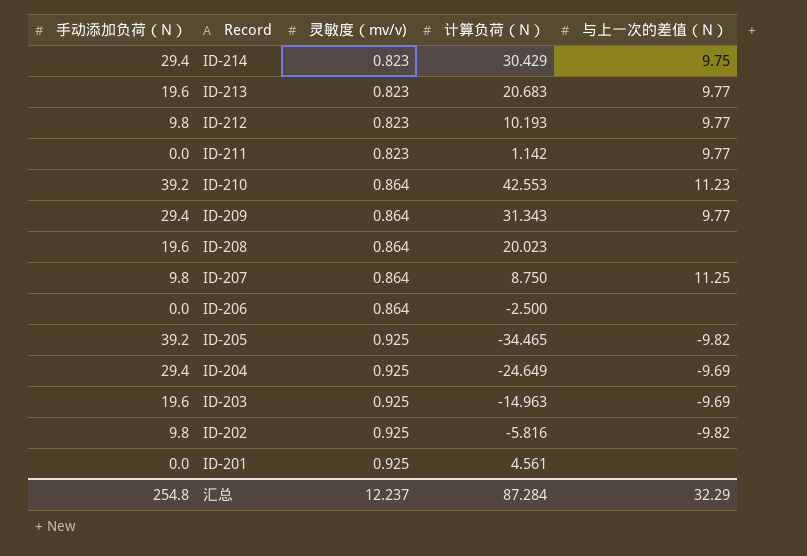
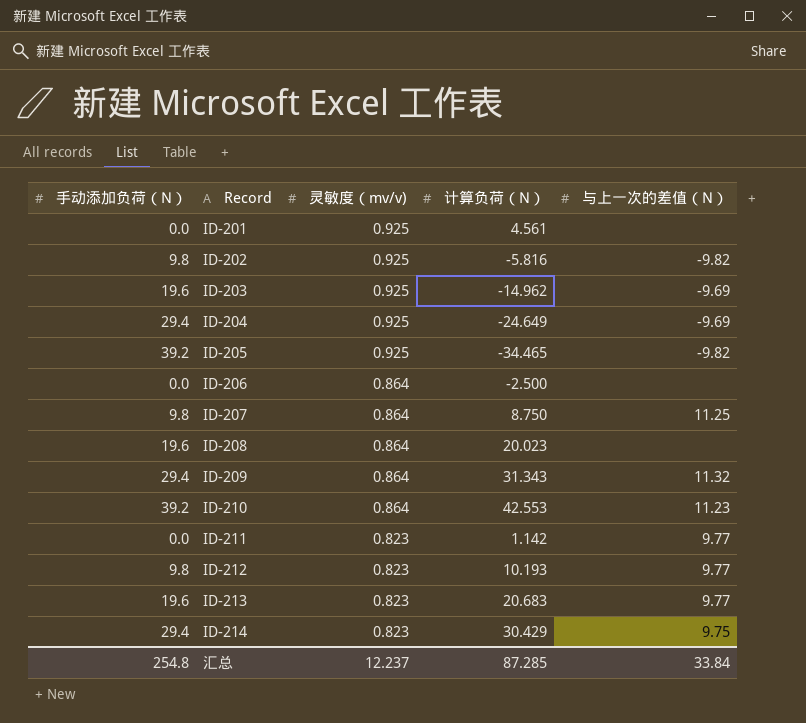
row order: Record descending -> Record ascending
ID-203 | 计算负荷（N）: -14.963 -> -14.962
ID-209 | 与上一次的差值（N）: 9.77 -> 11.32
汇总 | 计算负荷（N）: 87.284 -> 87.285
汇总 | 与上一次的差值（N）: 32.29 -> 33.84

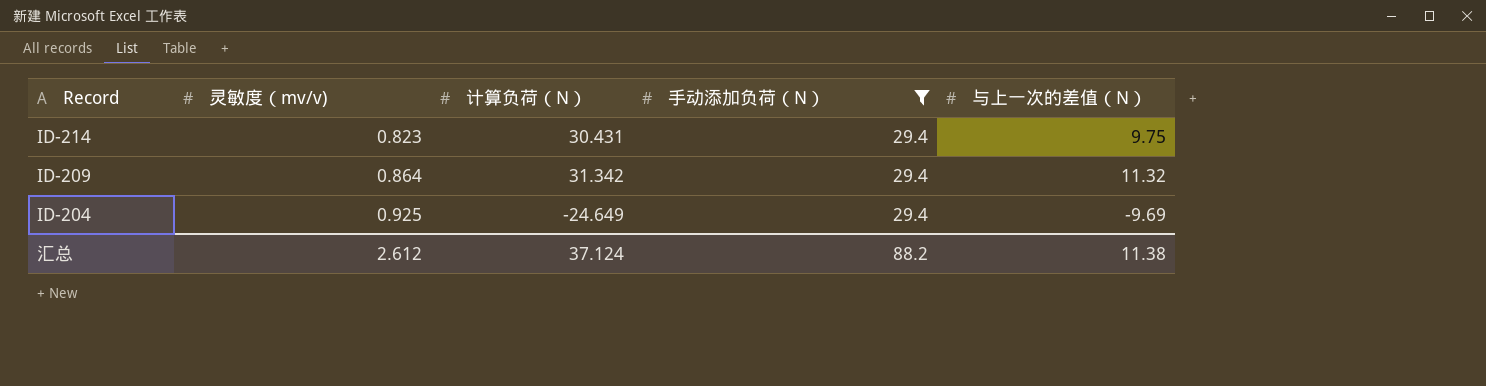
filter: none -> 手动添加负荷（N） = 29.4
row order: Record ascending -> Record descending
column 手动添加负荷（N） | position: 1 -> 4
ID-214 | 计算负荷（N）: 30.429 -> 30.431
ID-209 | 计算负荷（N）: 31.343 -> 31.342
汇总 | 灵敏度（mv/v): 12.237 -> 2.612
汇总 | 计算负荷（N）: 87.285 -> 37.124
汇总 | 手动添加负荷（N）: 254.8 -> 88.2
汇总 | 与上一次的差值（N）: 33.84 -> 11.38

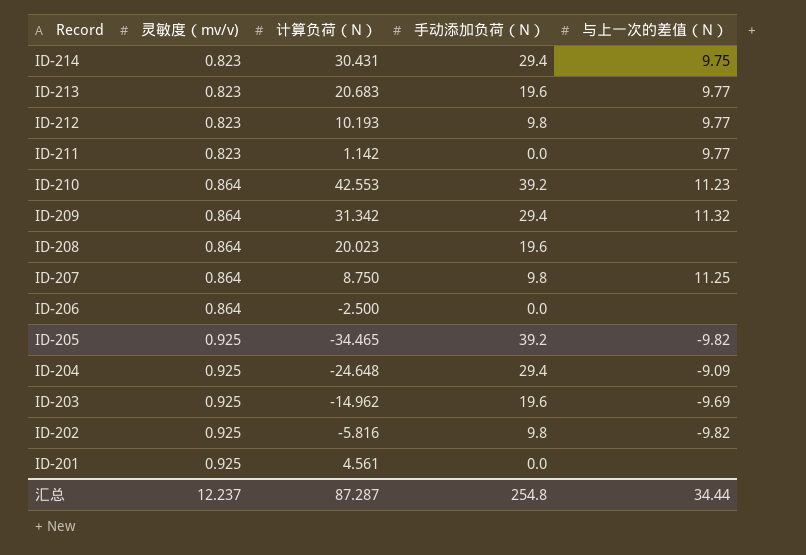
filter: 手动添加负荷（N） = 29.4 -> none
ID-204 | 计算负荷（N）: -24.649 -> -24.648
ID-204 | 与上一次的差值（N）: -9.69 -> -9.09
汇总 | 灵敏度（mv/v): 2.612 -> 12.237
汇总 | 计算负荷（N）: 37.124 -> 87.287
汇总 | 手动添加负荷（N）: 88.2 -> 254.8
汇总 | 与上一次的差值（N）: 11.38 -> 34.44

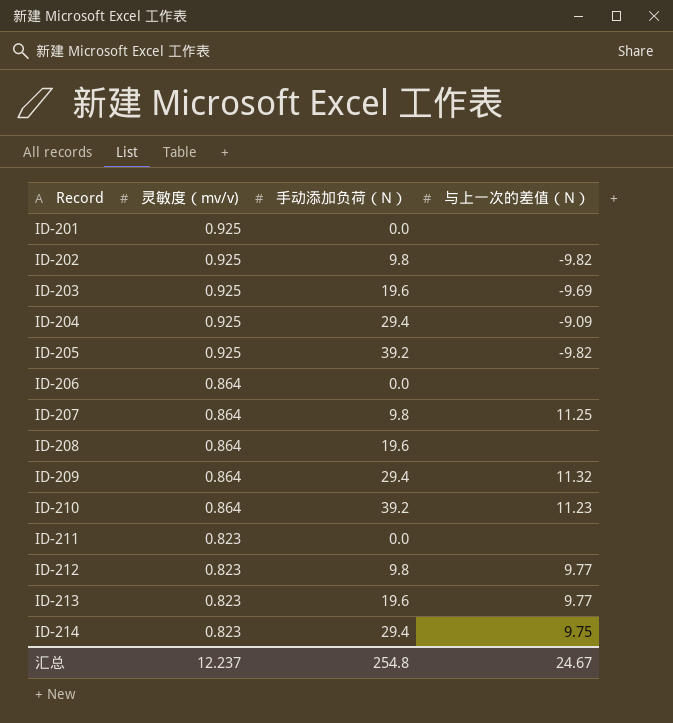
row order: Record descending -> Record ascending
column 计算负荷（N） | position: 3 -> none
ID-211 | 与上一次的差值（N）: 9.77 -> none
汇总 | 与上一次的差值（N）: 34.44 -> 24.67

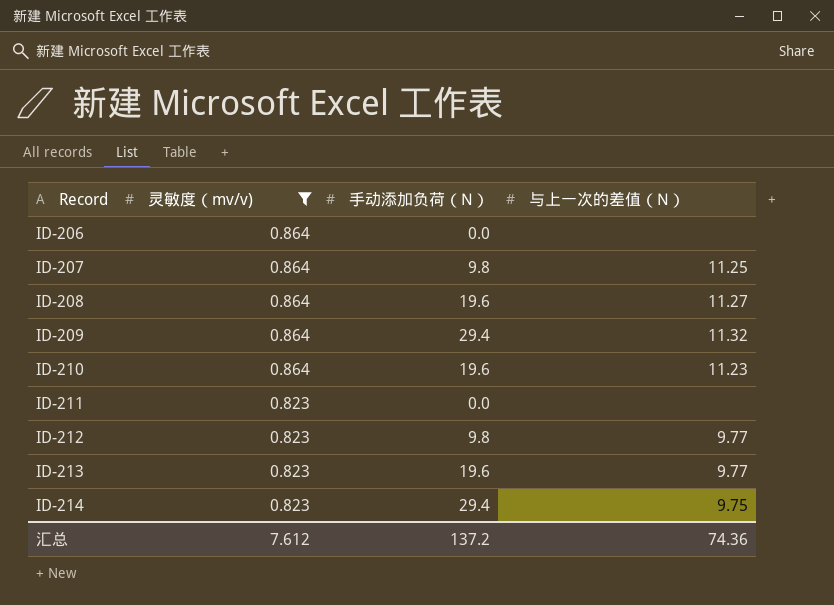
filter: none -> 灵敏度（mv/v) != 0.925
ID-208 | 与上一次的差值（N）: none -> 11.27
ID-210 | 手动添加负荷（N）: 39.2 -> 19.6
汇总 | 灵敏度（mv/v): 12.237 -> 7.612
汇总 | 手动添加负荷（N）: 254.8 -> 137.2
汇总 | 与上一次的差值（N）: 24.67 -> 74.36

